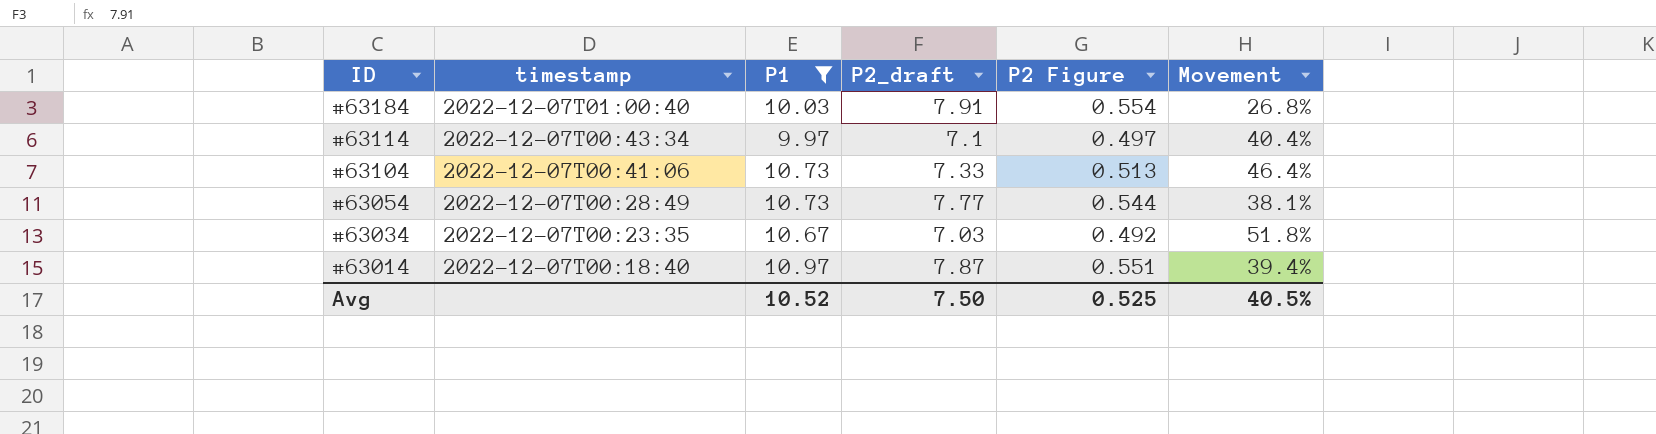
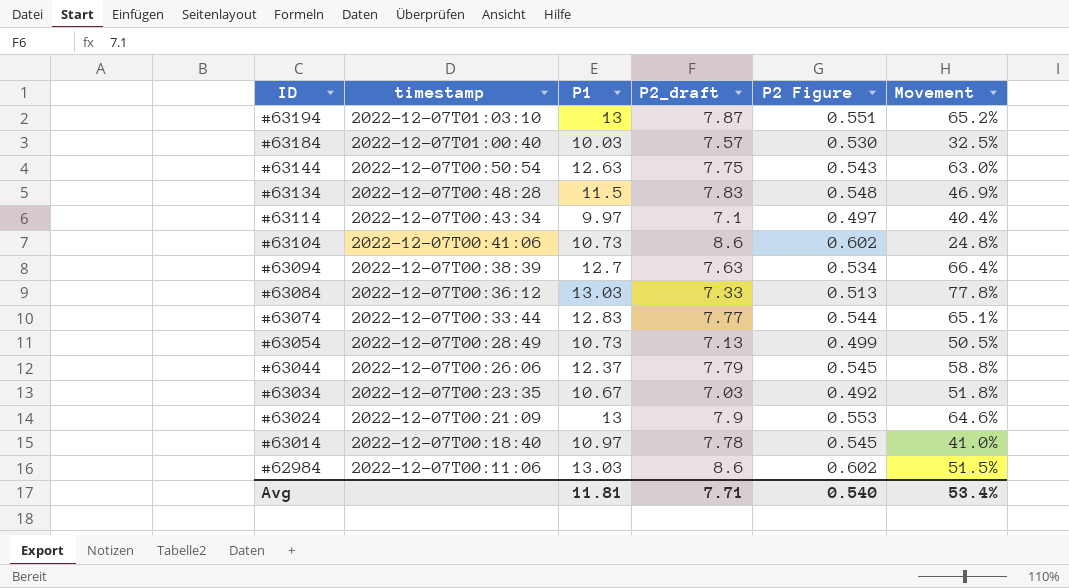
filter: P1 <= 10.97 -> none
#63184 | P2_draft: 7.91 -> 7.57
#63184 | P2 Figure: 0.554 -> 0.530
#63184 | Movement: 26.8% -> 32.5%
#63104 | P2_draft: 7.33 -> 8.6
#63104 | P2 Figure: 0.513 -> 0.602
#63104 | Movement: 46.4% -> 24.8%
#63054 | P2_draft: 7.77 -> 7.13
#63054 | P2 Figure: 0.544 -> 0.499
#63054 | Movement: 38.1% -> 50.5%
#63014 | P2_draft: 7.87 -> 7.78
#63014 | P2 Figure: 0.551 -> 0.545
#63014 | Movement: 39.4% -> 41.0%
Avg | P1: 10.52 -> 11.81
Avg | P2_draft: 7.50 -> 7.71
Avg | P2 Figure: 0.525 -> 0.540
Avg | Movement: 40.5% -> 53.4%

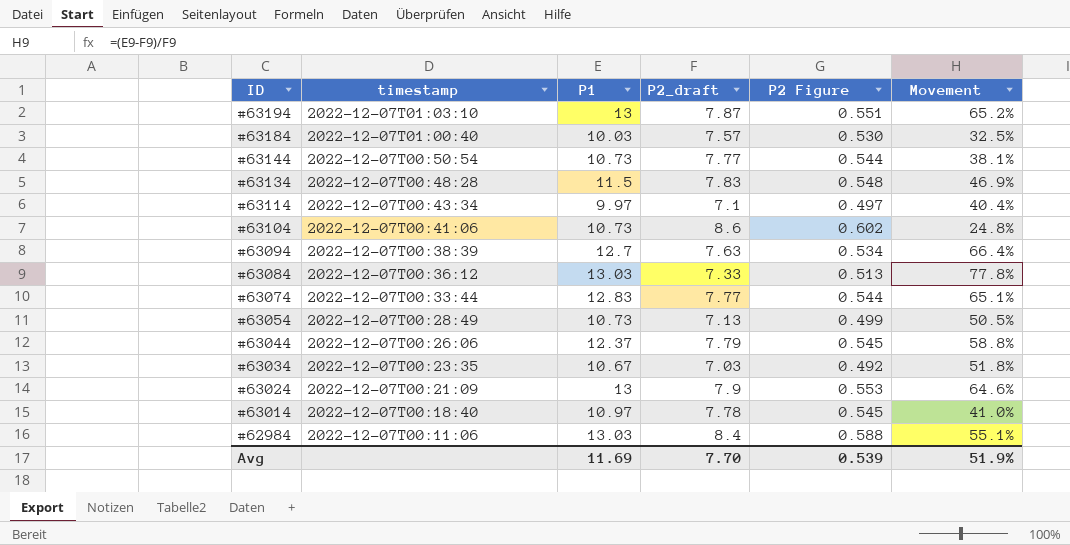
#63144 | P1: 12.63 -> 10.73
#63144 | P2_draft: 7.75 -> 7.77
#63144 | P2 Figure: 0.543 -> 0.544
#63144 | Movement: 63.0% -> 38.1%
#62984 | P2_draft: 8.6 -> 8.4
#62984 | P2 Figure: 0.602 -> 0.588
#62984 | Movement: 51.5% -> 55.1%
Avg | P1: 11.81 -> 11.69
Avg | P2_draft: 7.71 -> 7.70
Avg | P2 Figure: 0.540 -> 0.539
Avg | Movement: 53.4% -> 51.9%

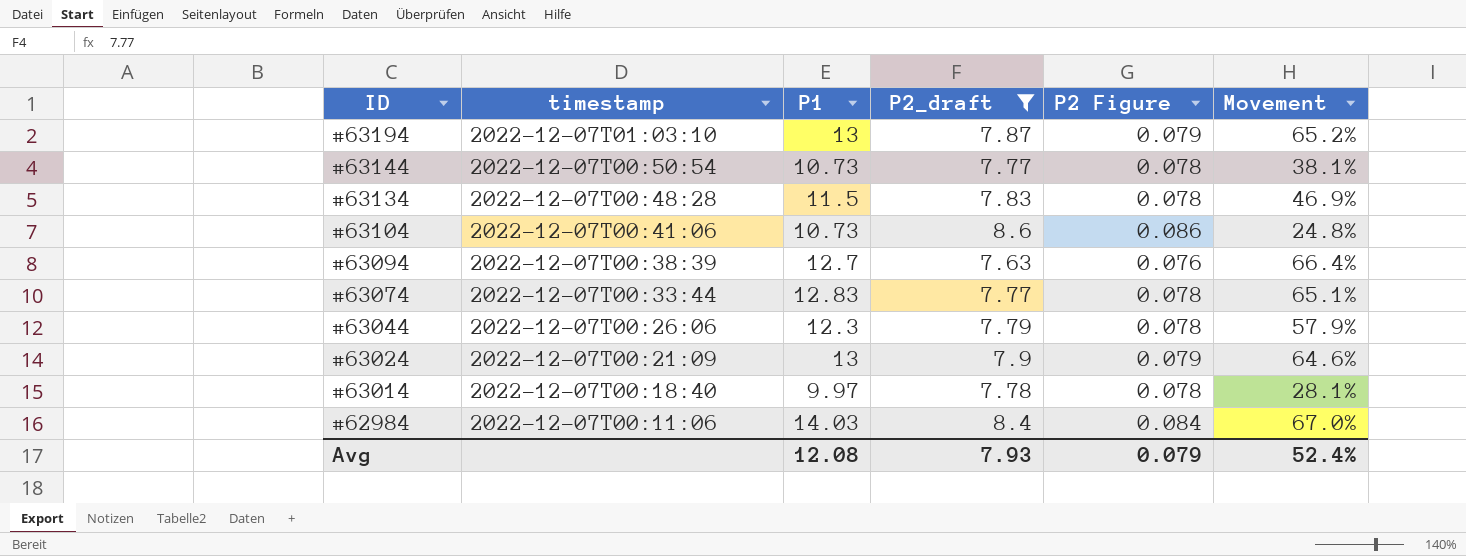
filter: none -> P2_draft >= 7.63
column P2 Figure | formula: [P2_draft] * 0.07 -> [P2_draft] * 0.01
#63044 | P1: 12.37 -> 12.3
#63044 | Movement: 58.8% -> 57.9%
#63014 | P1: 10.97 -> 9.97
#63014 | Movement: 41.0% -> 28.1%
#62984 | P1: 13.03 -> 14.03
#62984 | Movement: 55.1% -> 67.0%
Avg | P1: 11.69 -> 12.08
Avg | P2_draft: 7.70 -> 7.93
Avg | P2 Figure: 0.539 -> 0.079
Avg | Movement: 51.9% -> 52.4%

